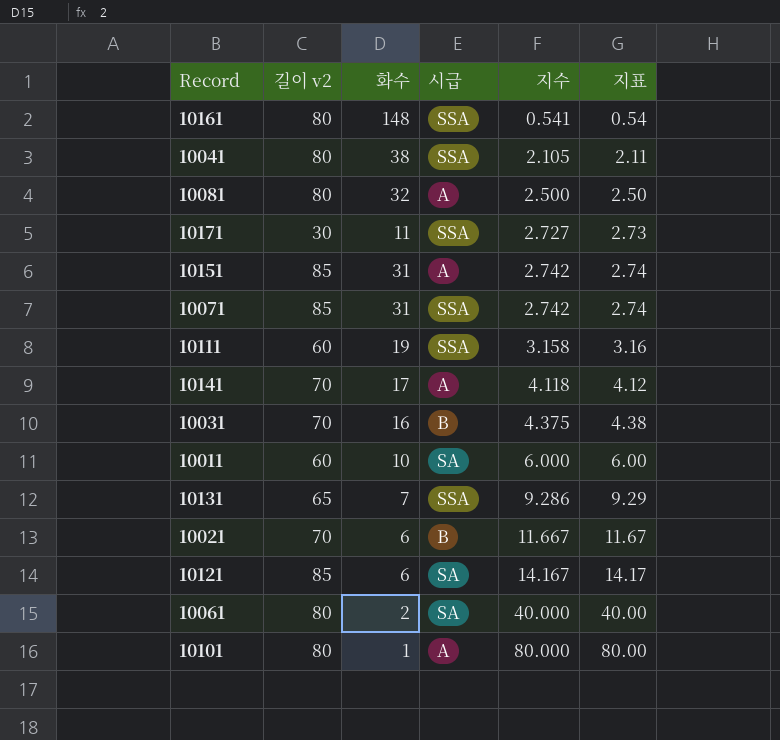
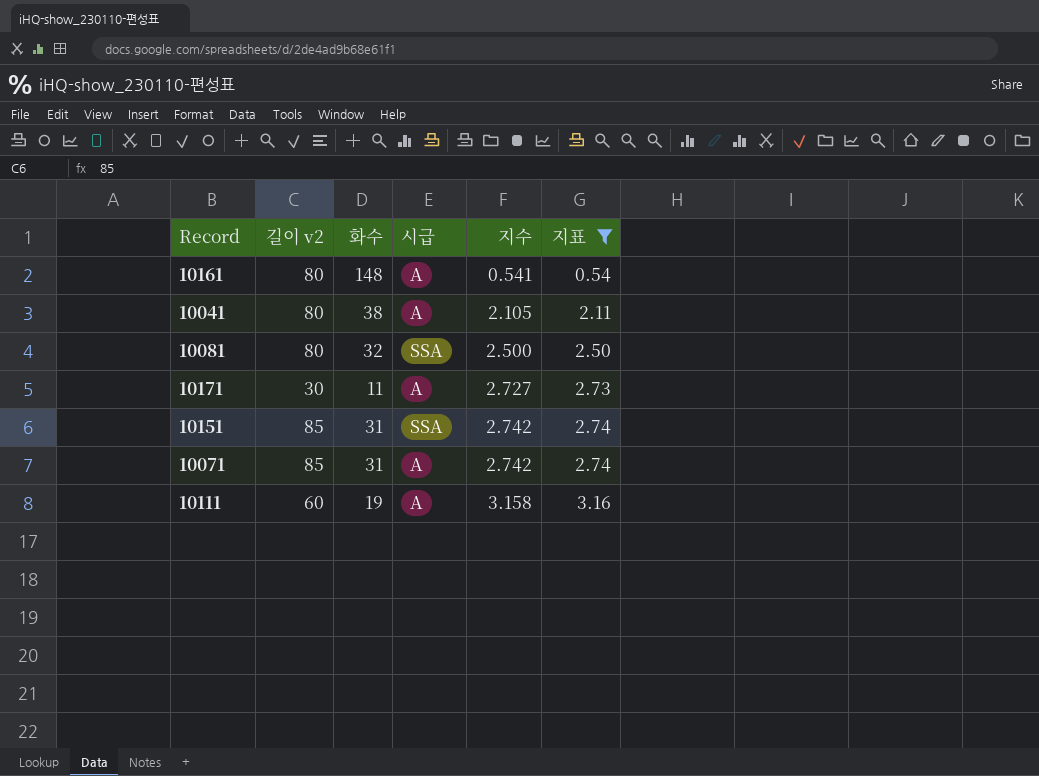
filter: none -> 지표 <= 3.16
10161 | 시급: SSA -> A
10041 | 시급: SSA -> A
10081 | 시급: A -> SSA
10171 | 시급: SSA -> A
10151 | 시급: A -> SSA
10071 | 시급: SSA -> A
10111 | 시급: SSA -> A

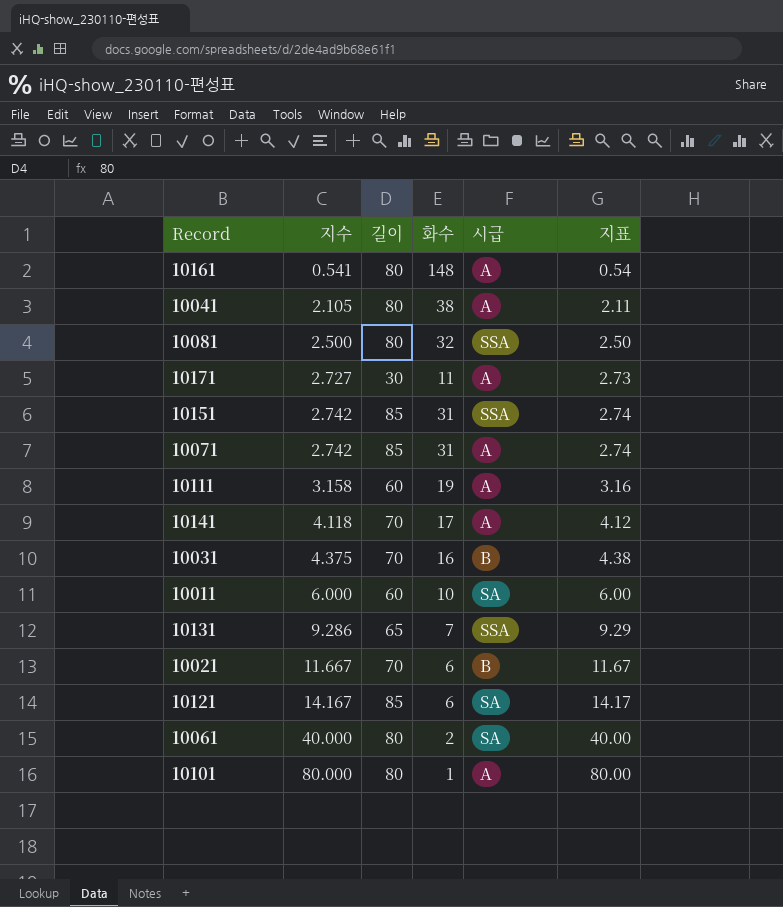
filter: 지표 <= 3.16 -> none
column 지수 | position: 5 -> 2
column name: 길이 v2 -> 길이

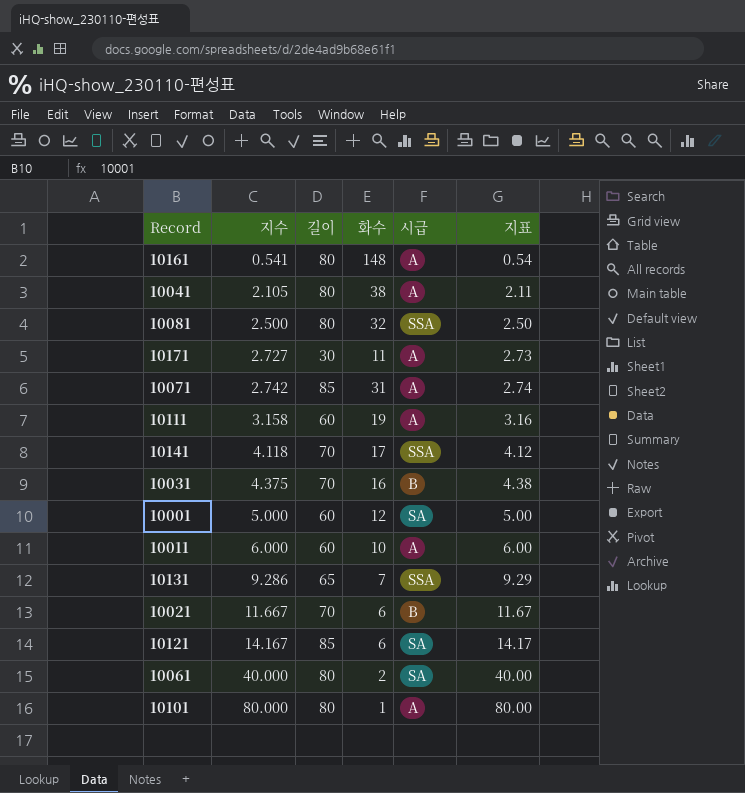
row 10151: 2.742 | 85 | 31 | SSA | 2.74 -> none
10141 | 시급: A -> SSA
row 10001: none -> 5.000 | 60 | 12 | SA | 5.00
10011 | 시급: SA -> A

